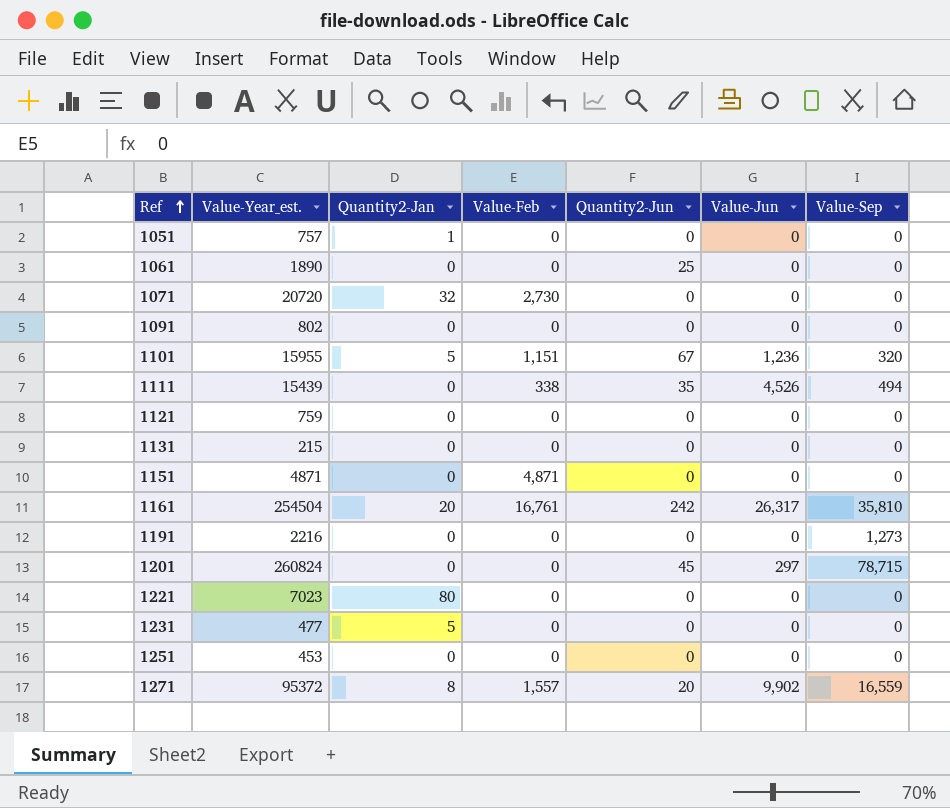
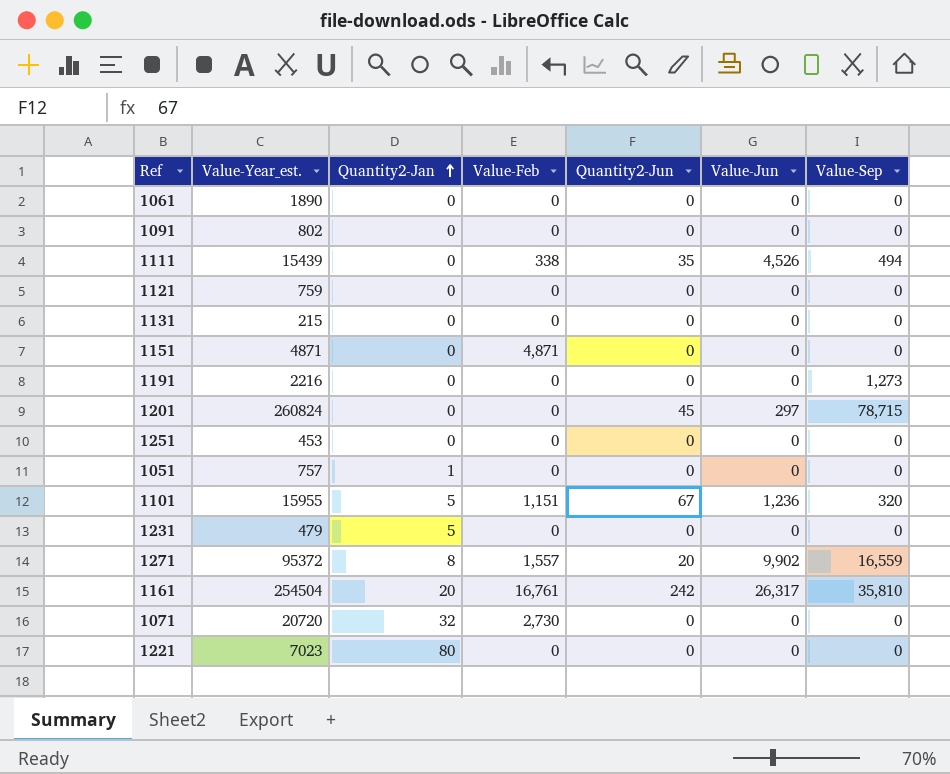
row order: Ref ascending -> Quantity2-Jan ascending
1061 | Quantity2-Jun: 25 -> 0
1231 | Value-Year_est.: 477 -> 479

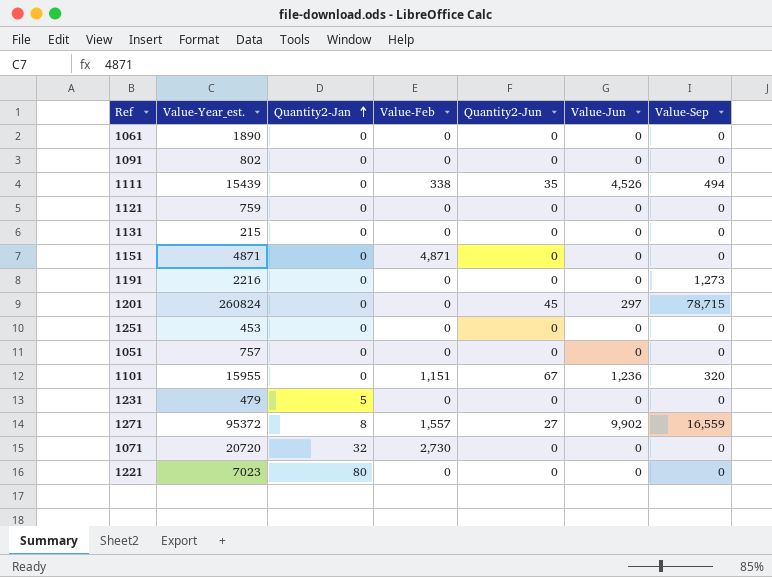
row 1161: 254504 | 20 | 16,761 | 242 | 26,317 | 35,810 -> none
1051 | Quantity2-Jan: 1 -> 0
1101 | Quantity2-Jan: 5 -> 0
1271 | Quantity2-Jun: 20 -> 27

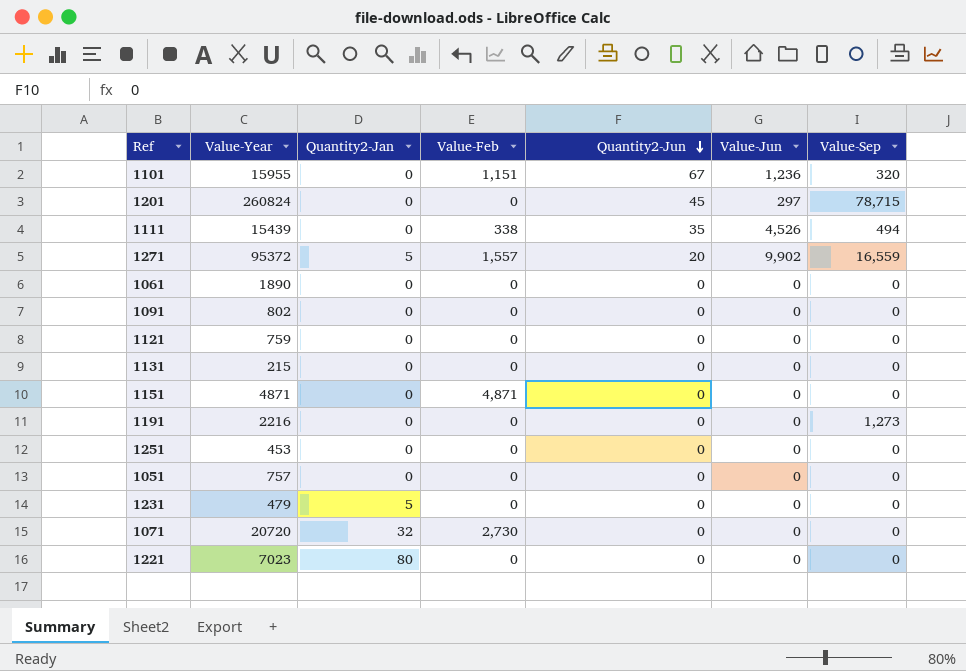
row order: Quantity2-Jan ascending -> Quantity2-Jun descending
column name: Value-Year_est. -> Value-Year
1271 | Quantity2-Jan: 8 -> 5
1271 | Quantity2-Jun: 27 -> 20

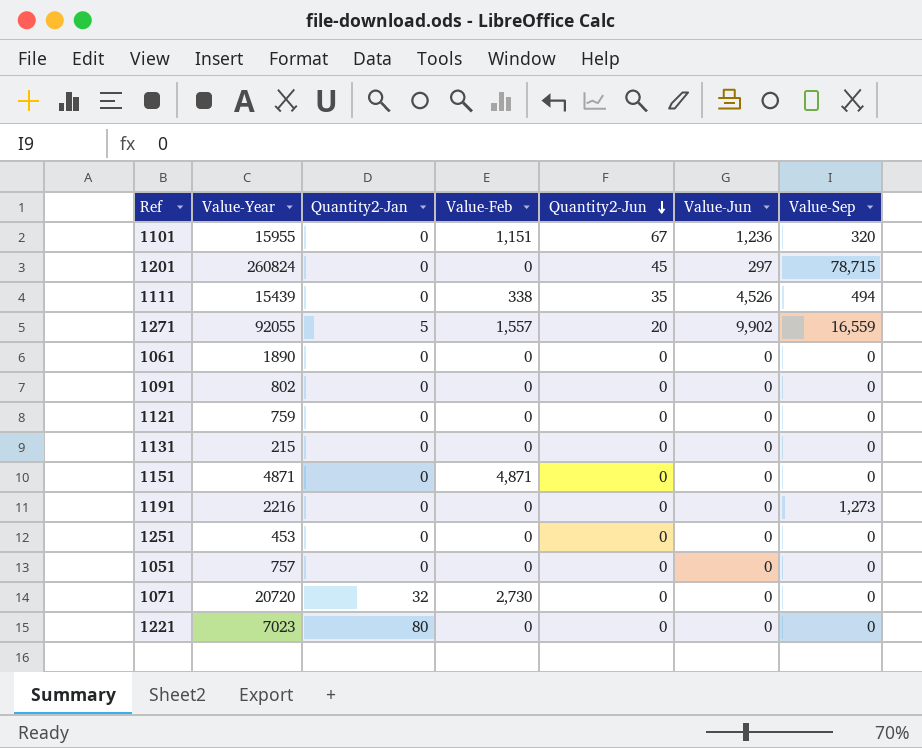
row 1231: 479 | 5 | 0 | 0 | 0 | 0 -> none
1271 | Value-Year: 95372 -> 92055

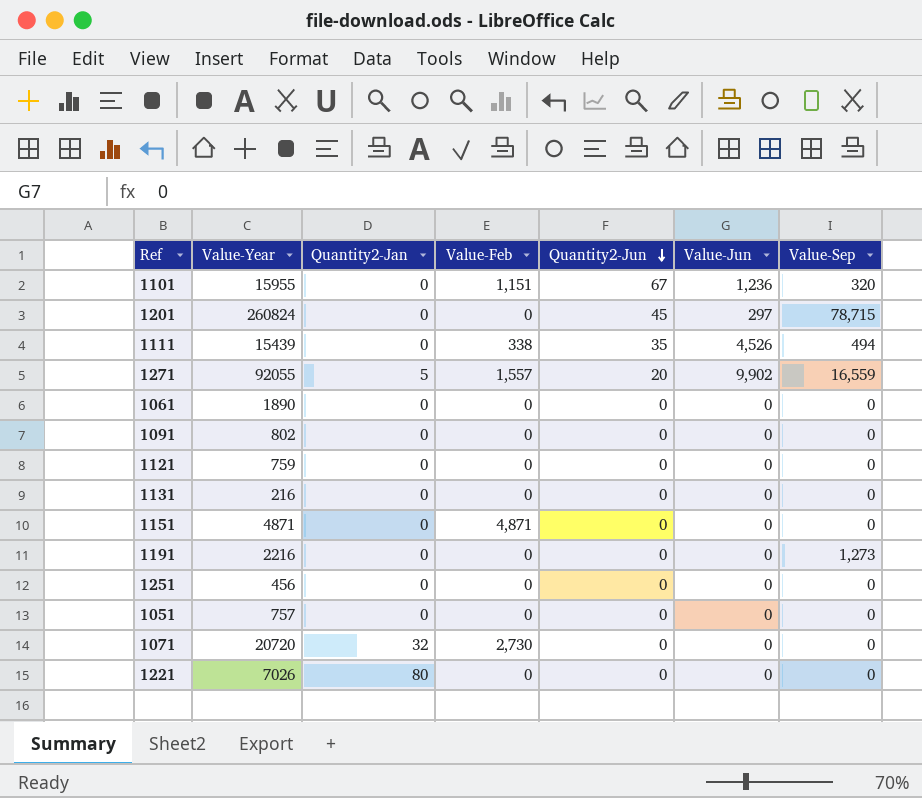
1131 | Value-Year: 215 -> 216
1251 | Value-Year: 453 -> 456
1221 | Value-Year: 7023 -> 7026

